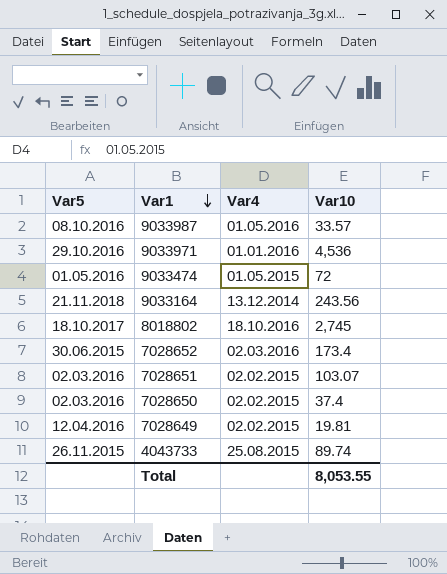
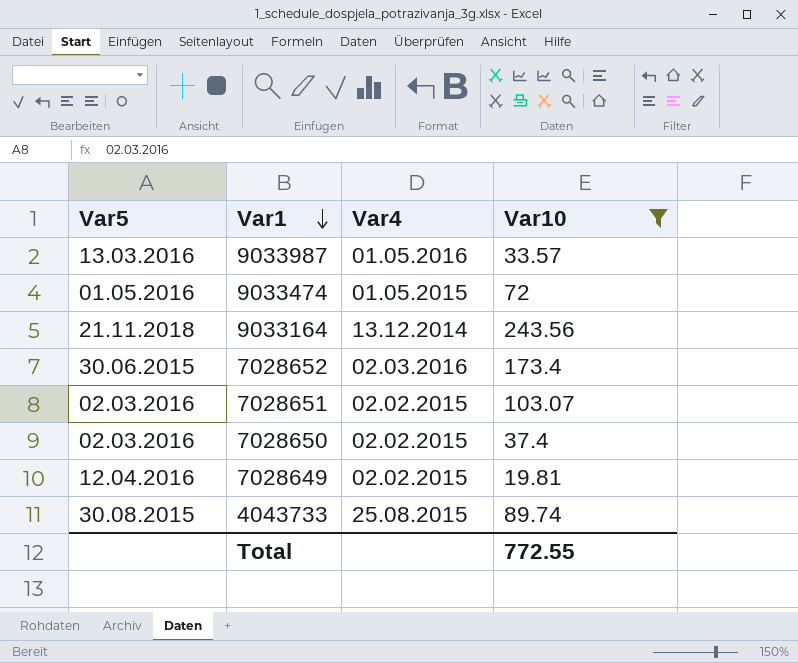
filter: none -> Var10 <= 243.56
9033987 | Var5: 08.10.2016 -> 13.03.2016
4043733 | Var5: 26.11.2015 -> 30.08.2015
Total | Var10: 8,053.55 -> 772.55

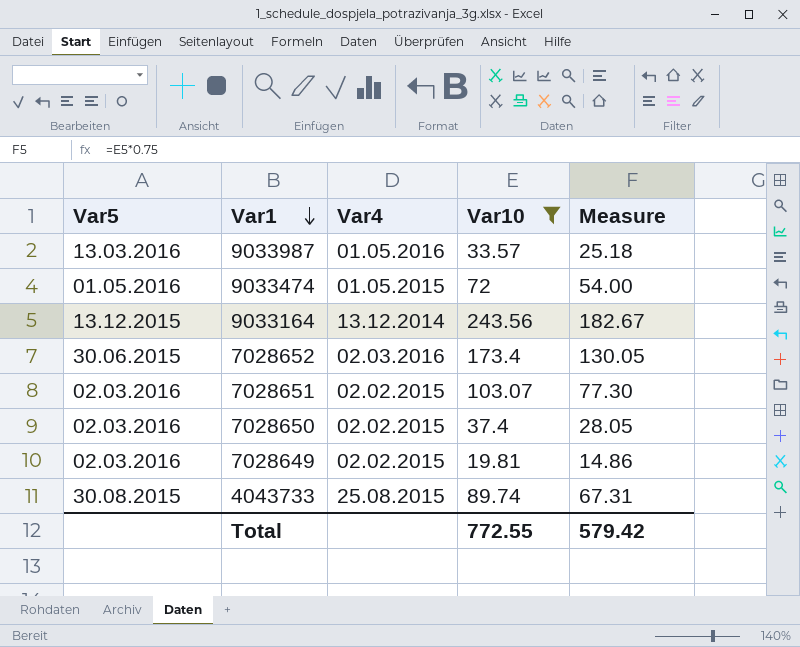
column Measure | formula: none -> [Var10] * 0.75
9033164 | Var5: 21.11.2018 -> 13.12.2015
7028649 | Var5: 12.04.2016 -> 02.03.2016

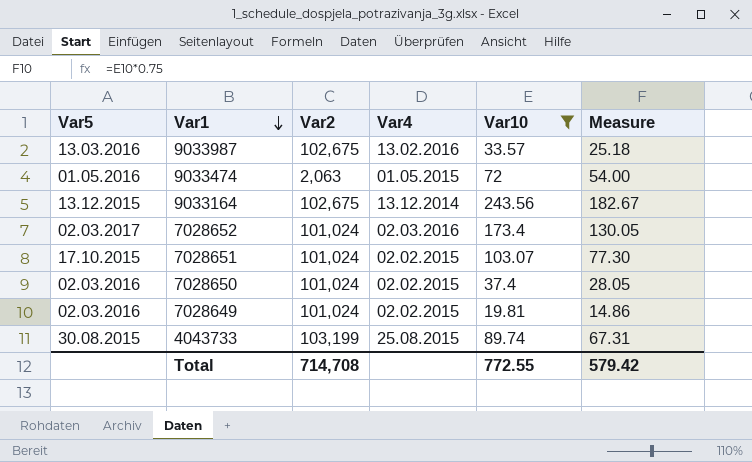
column Var2 | position: none -> 3
9033987 | Var4: 01.05.2016 -> 13.02.2016
7028652 | Var5: 30.06.2015 -> 02.03.2017
7028651 | Var5: 02.03.2016 -> 17.10.2015

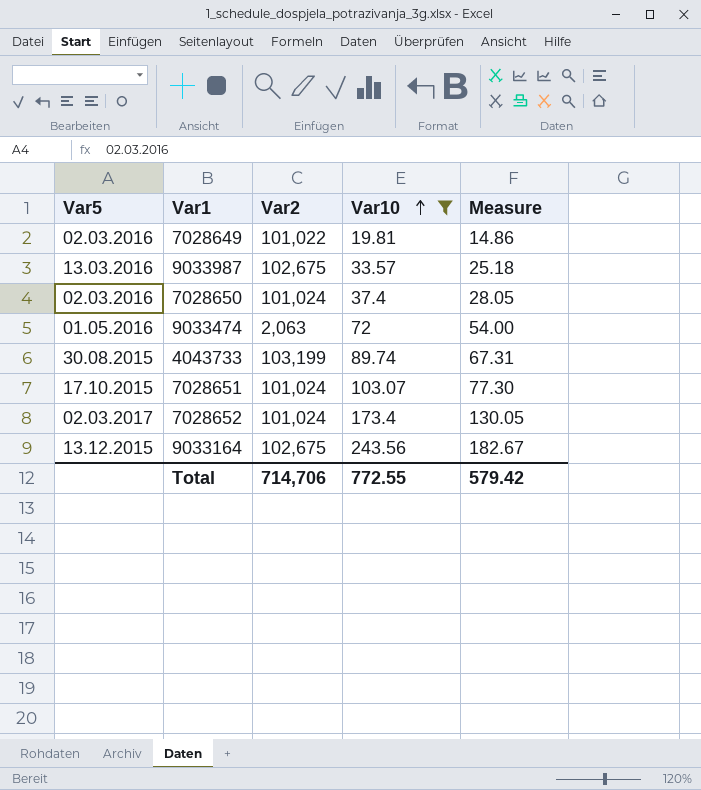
row order: Var1 descending -> Var10 ascending
column Var4 | position: 4 -> none
7028649 | Var2: 101,024 -> 101,022
Total | Var2: 714,708 -> 714,706

